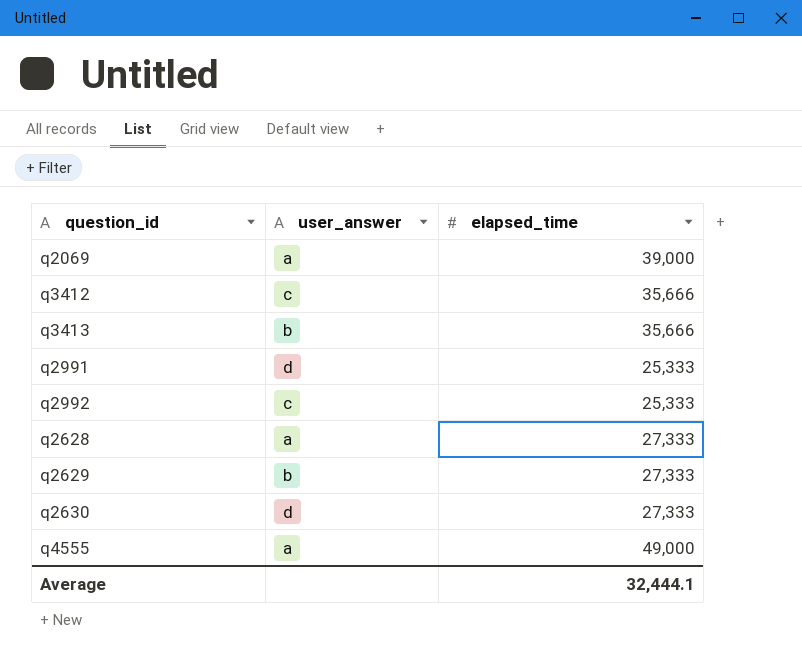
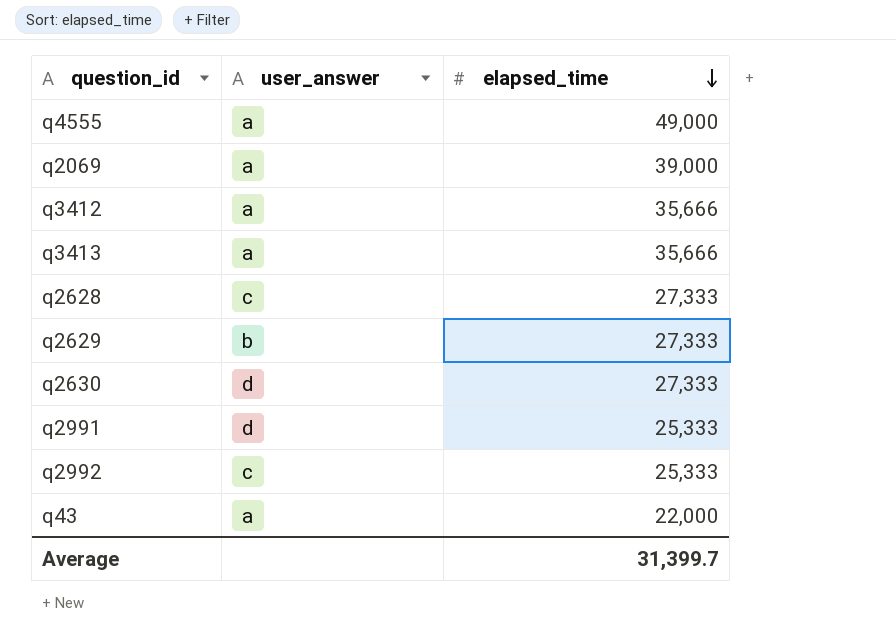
row order: none -> elapsed_time descending
q3412 | user_answer: c -> a
q3413 | user_answer: b -> a
q2628 | user_answer: a -> c
row q43: none -> a | 22,000
Average | elapsed_time: 32,444.1 -> 31,399.7

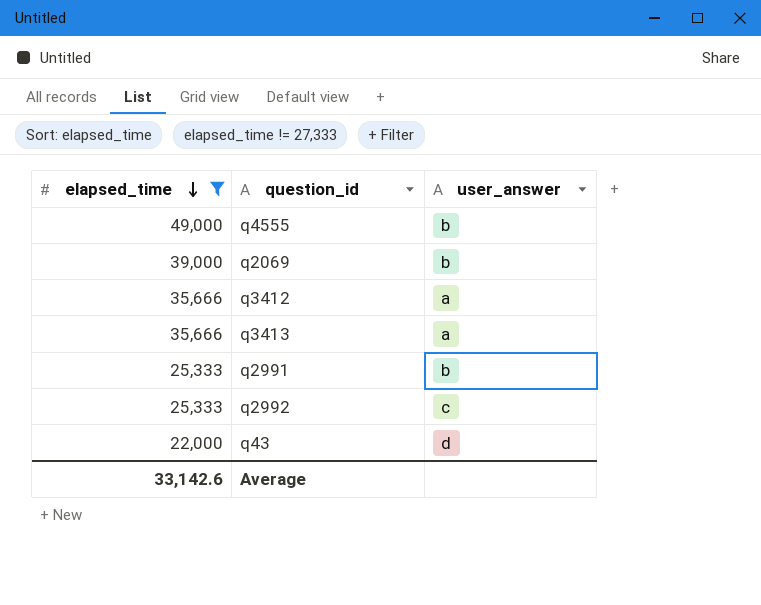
filter: none -> elapsed_time != 27,333
column elapsed_time | position: 3 -> 1
q4555 | user_answer: a -> b
q2069 | user_answer: a -> b
q2991 | user_answer: d -> b
q43 | user_answer: a -> d
Average | elapsed_time: 31,399.7 -> 33,142.6

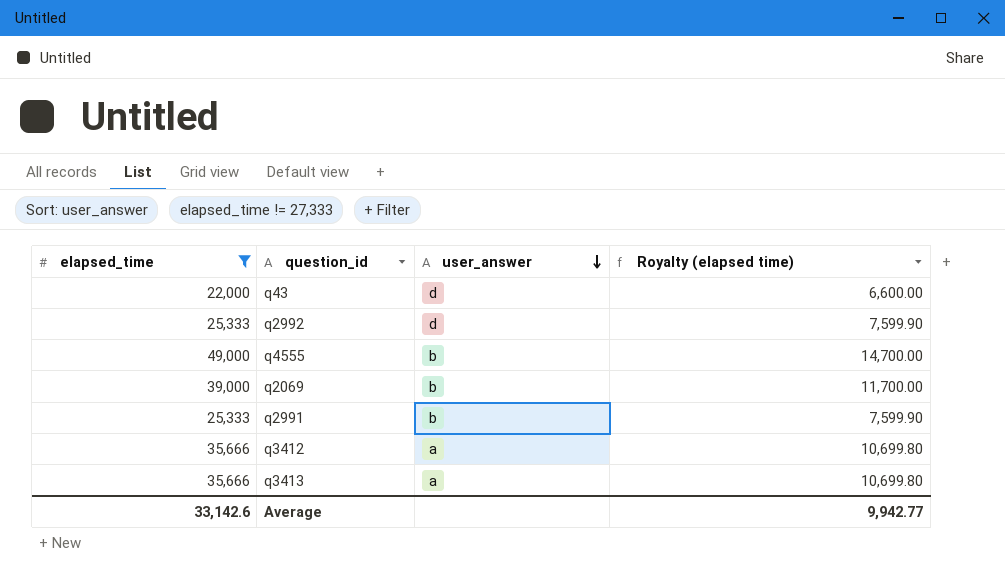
row order: elapsed_time descending -> user_answer descending
column Royalty (elapsed time) | formula: none -> [elapsed_time] * 0.3
q2992 | user_answer: c -> d

